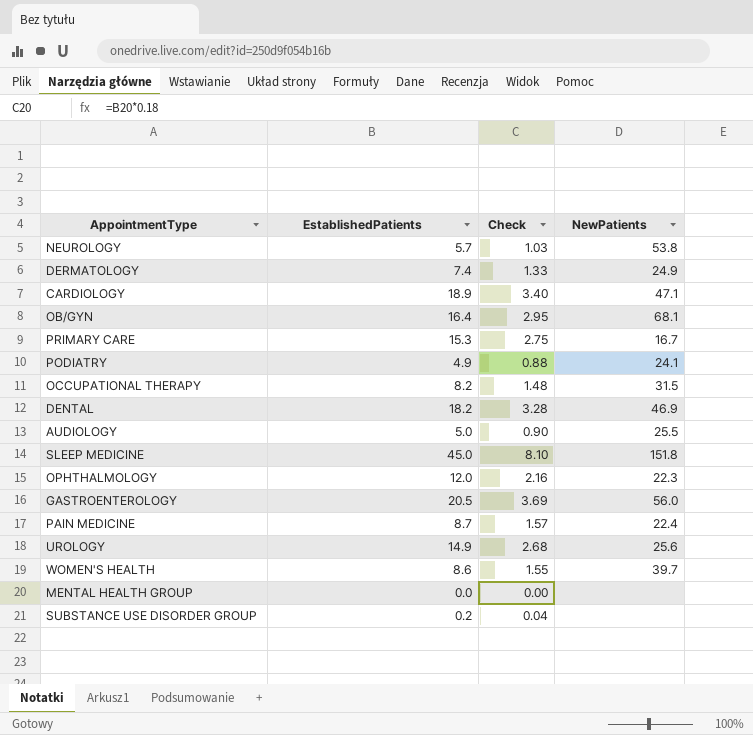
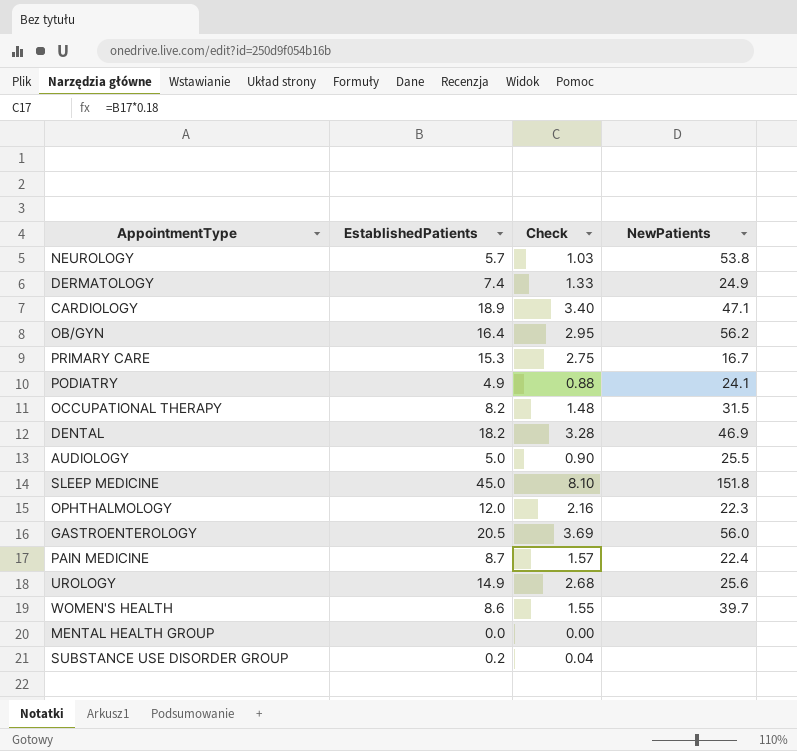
OB/GYN | NewPatients: 68.1 -> 56.2

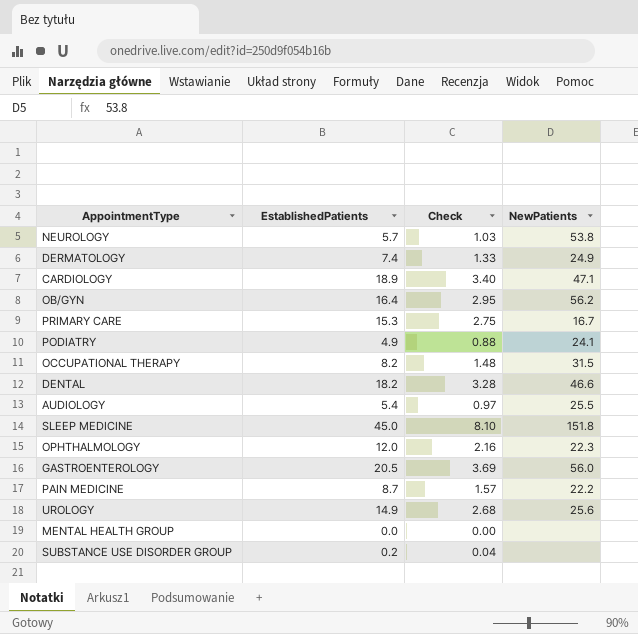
row WOMEN'S HEALTH: 8.6 | 1.55 | 39.7 -> none
DENTAL | NewPatients: 46.9 -> 46.6
AUDIOLOGY | EstablishedPatients: 5.0 -> 5.4
AUDIOLOGY | Check: 0.90 -> 0.97
PAIN MEDICINE | NewPatients: 22.4 -> 22.2

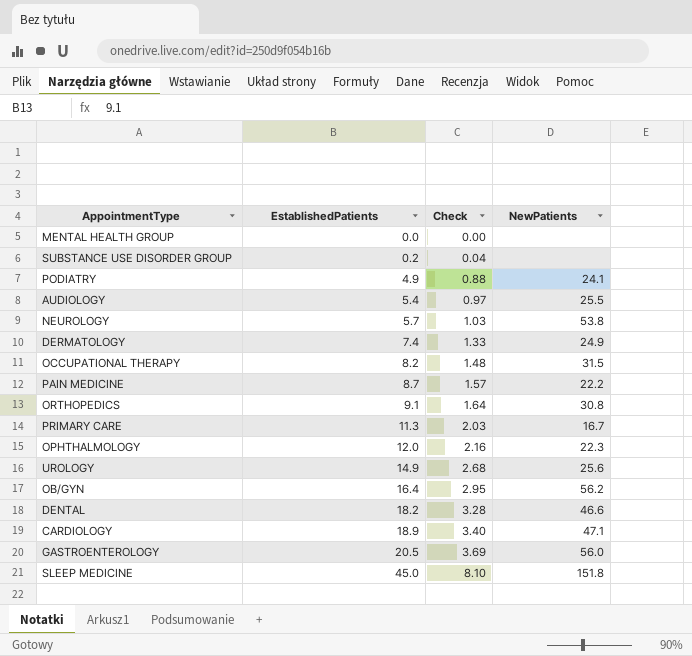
row order: none -> EstablishedPatients ascending
row ORTHOPEDICS: none -> 9.1 | 1.64 | 30.8
PRIMARY CARE | EstablishedPatients: 15.3 -> 11.3
PRIMARY CARE | Check: 2.75 -> 2.03

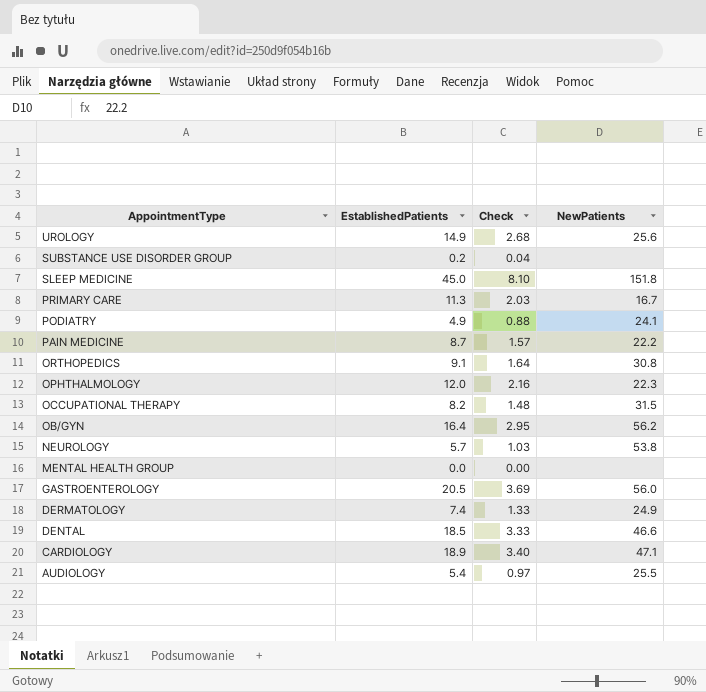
row order: EstablishedPatients ascending -> AppointmentType descending
DENTAL | EstablishedPatients: 18.2 -> 18.5
DENTAL | Check: 3.28 -> 3.33

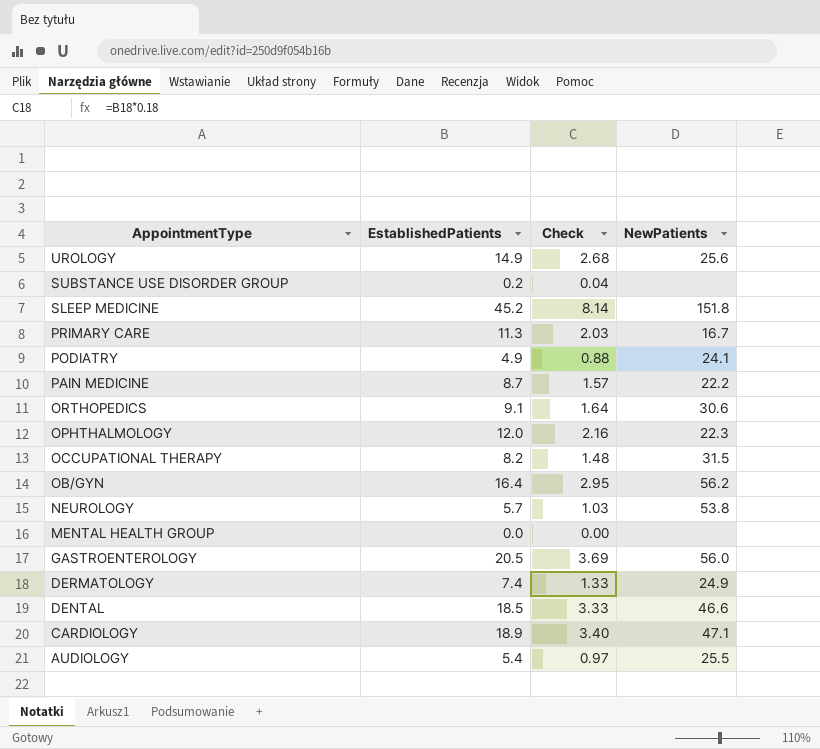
SLEEP MEDICINE | EstablishedPatients: 45.0 -> 45.2
SLEEP MEDICINE | Check: 8.10 -> 8.14
ORTHOPEDICS | NewPatients: 30.8 -> 30.6

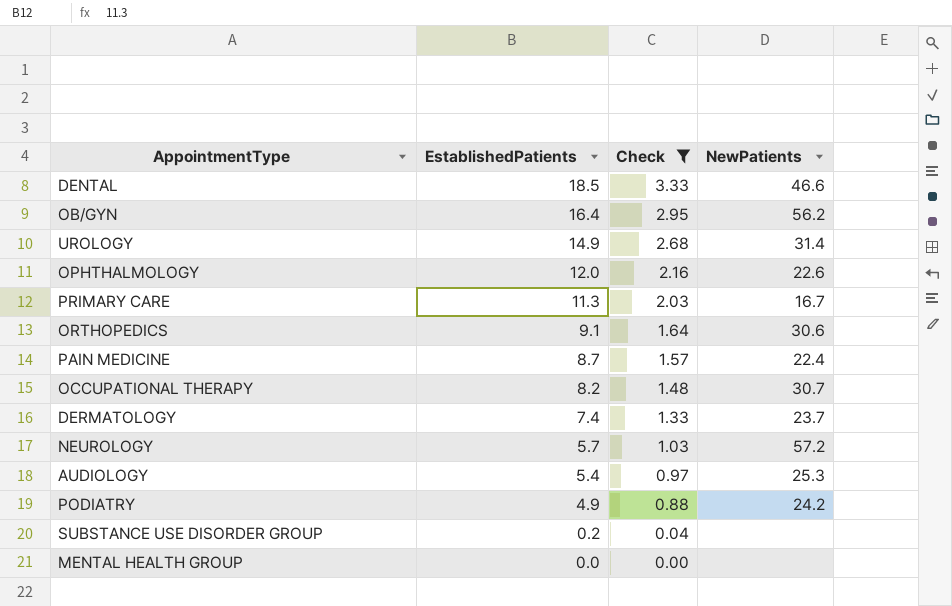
filter: none -> Check <= 3.33
row order: AppointmentType descending -> EstablishedPatients descending
UROLOGY | NewPatients: 25.6 -> 31.4
OPHTHALMOLOGY | NewPatients: 22.3 -> 22.6
PAIN MEDICINE | NewPatients: 22.2 -> 22.4
OCCUPATIONAL THERAPY | NewPatients: 31.5 -> 30.7
DERMATOLOGY | NewPatients: 24.9 -> 23.7
NEUROLOGY | NewPatients: 53.8 -> 57.2
AUDIOLOGY | NewPatients: 25.5 -> 25.3
PODIATRY | NewPatients: 24.1 -> 24.2

